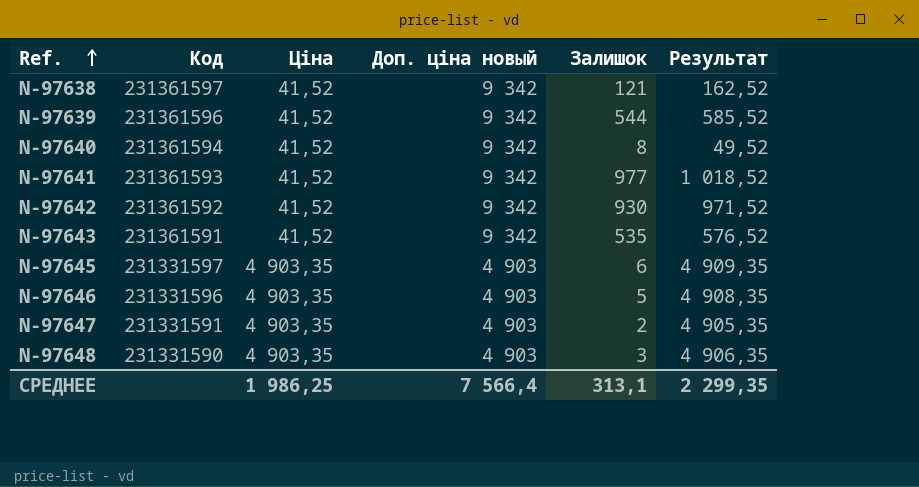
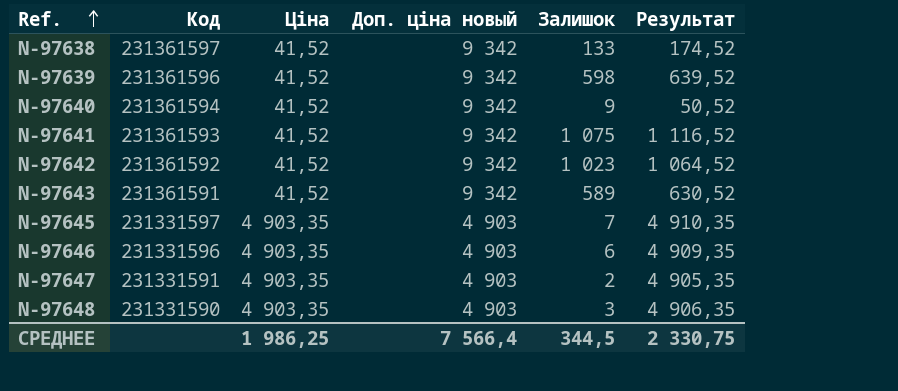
N-97638 | Залишок: 121 -> 133
N-97638 | Результат: 162,52 -> 174,52
N-97639 | Залишок: 544 -> 598
N-97639 | Результат: 585,52 -> 639,52
N-97640 | Залишок: 8 -> 9
N-97640 | Результат: 49,52 -> 50,52
N-97641 | Залишок: 977 -> 1 075
N-97641 | Результат: 1 018,52 -> 1 116,52
N-97642 | Залишок: 930 -> 1 023
N-97642 | Результат: 971,52 -> 1 064,52
N-97643 | Залишок: 535 -> 589
N-97643 | Результат: 576,52 -> 630,52
N-97645 | Залишок: 6 -> 7
N-97645 | Результат: 4 909,35 -> 4 910,35
N-97646 | Залишок: 5 -> 6
N-97646 | Результат: 4 908,35 -> 4 909,35
СРЕДНЕЕ | Залишок: 313,1 -> 344,5
СРЕДНЕЕ | Результат: 2 299,35 -> 2 330,75

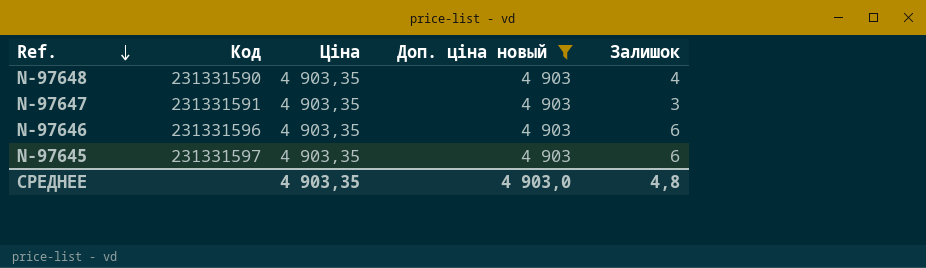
filter: none -> Доп. ціна новый = 4 903
row order: Ref. ascending -> Ref. descending
column Результат | formula: [Ціна] + [Залишок] -> none
N-97648 | Залишок: 3 -> 4
N-97647 | Залишок: 2 -> 3
N-97645 | Залишок: 7 -> 6
СРЕДНЕЕ | Ціна: 1 986,25 -> 4 903,35
СРЕДНЕЕ | Доп. ціна новый: 7 566,4 -> 4 903,0
СРЕДНЕЕ | Залишок: 344,5 -> 4,8

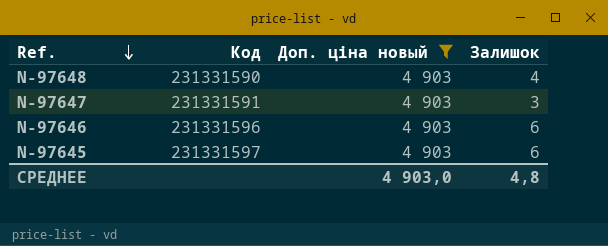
column Ціна | position: 3 -> none

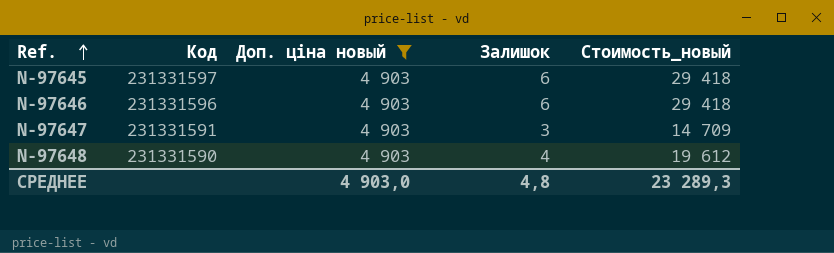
row order: Ref. descending -> Ref. ascending
column Стоимость_новый | formula: none -> [Доп. ціна новый] * [Залишок]

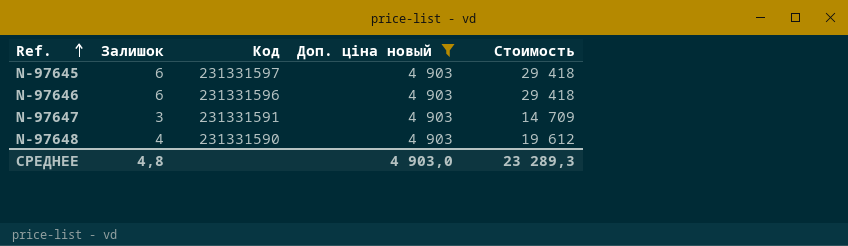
column Залишок | position: 4 -> 2
column name: Стоимость_новый -> Стоимость

